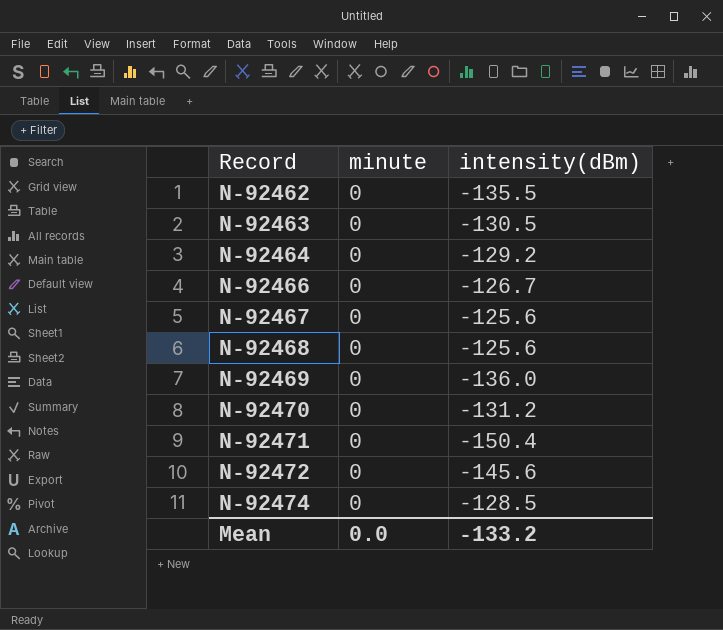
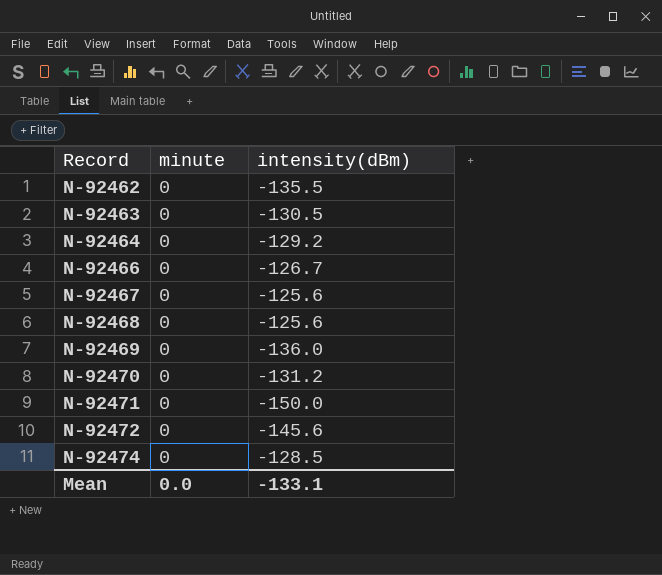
N-92471 | intensity(dBm): -150.4 -> -150.0
Mean | intensity(dBm): -133.2 -> -133.1

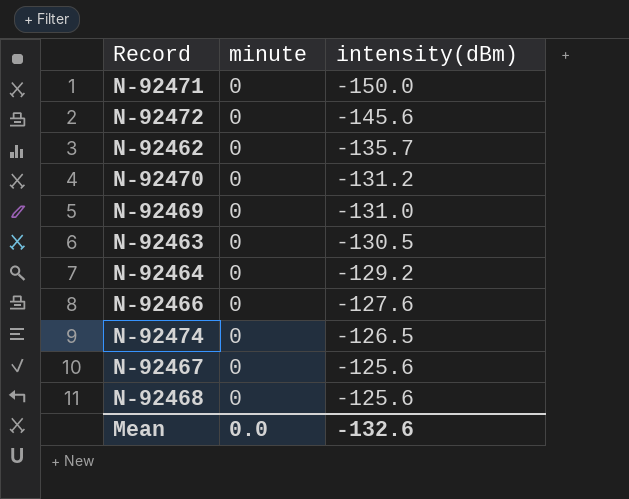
row order: Record ascending -> intensity(dBm) ascending
N-92462 | intensity(dBm): -135.5 -> -135.7
N-92469 | intensity(dBm): -136.0 -> -131.0
N-92466 | intensity(dBm): -126.7 -> -127.6
N-92474 | intensity(dBm): -128.5 -> -126.5
Mean | intensity(dBm): -133.1 -> -132.6

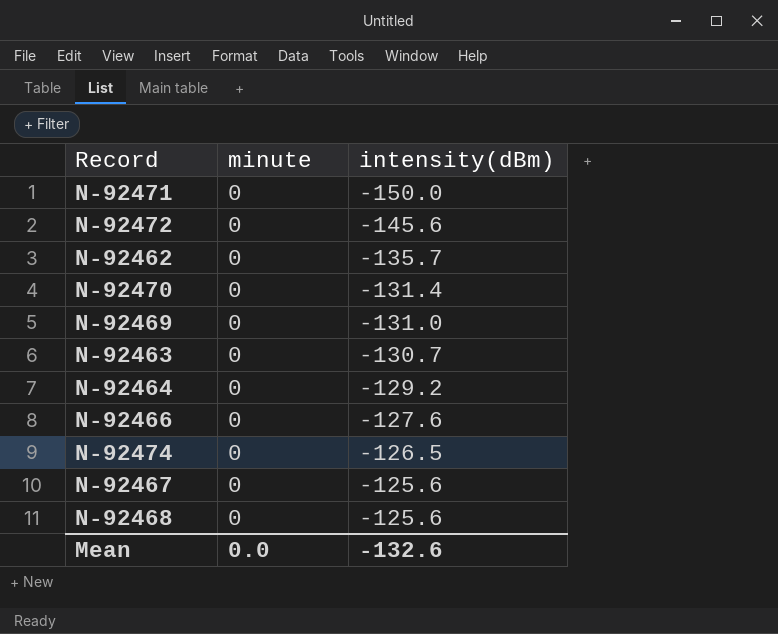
N-92470 | intensity(dBm): -131.2 -> -131.4
N-92463 | intensity(dBm): -130.5 -> -130.7

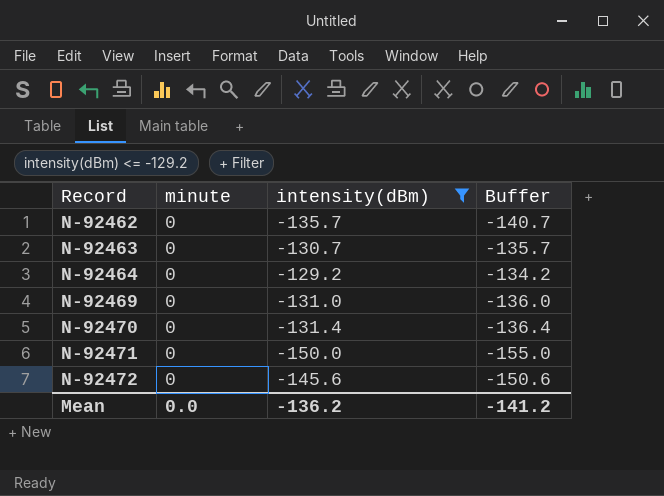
filter: none -> intensity(dBm) <= -129.2
row order: intensity(dBm) ascending -> Record ascending
column Buffer | formula: none -> [intensity(dBm)] - 5
Mean | intensity(dBm): -132.6 -> -136.2

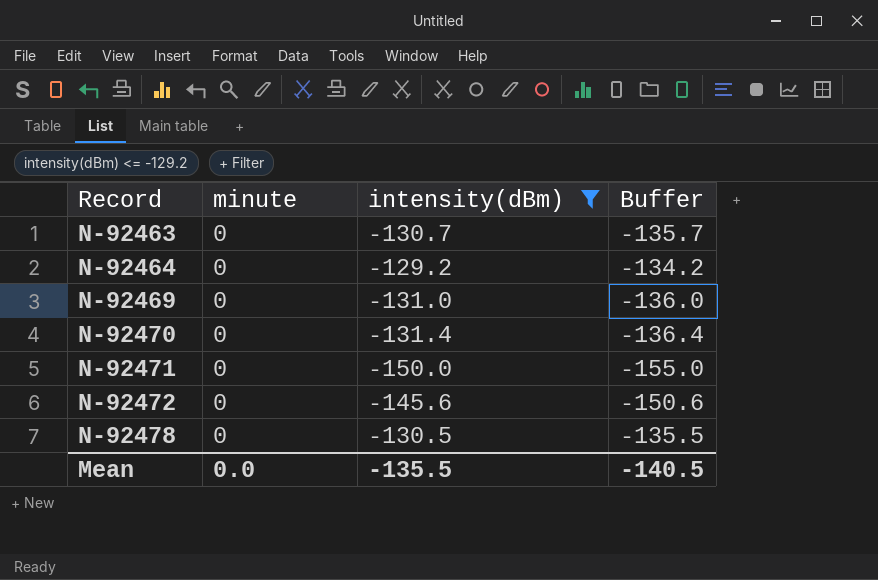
row N-92462: 0 | -135.7 | -140.7 -> none
row N-92478: none -> 0 | -130.5 | -135.5
Mean | intensity(dBm): -136.2 -> -135.5
Mean | Buffer: -141.2 -> -140.5

